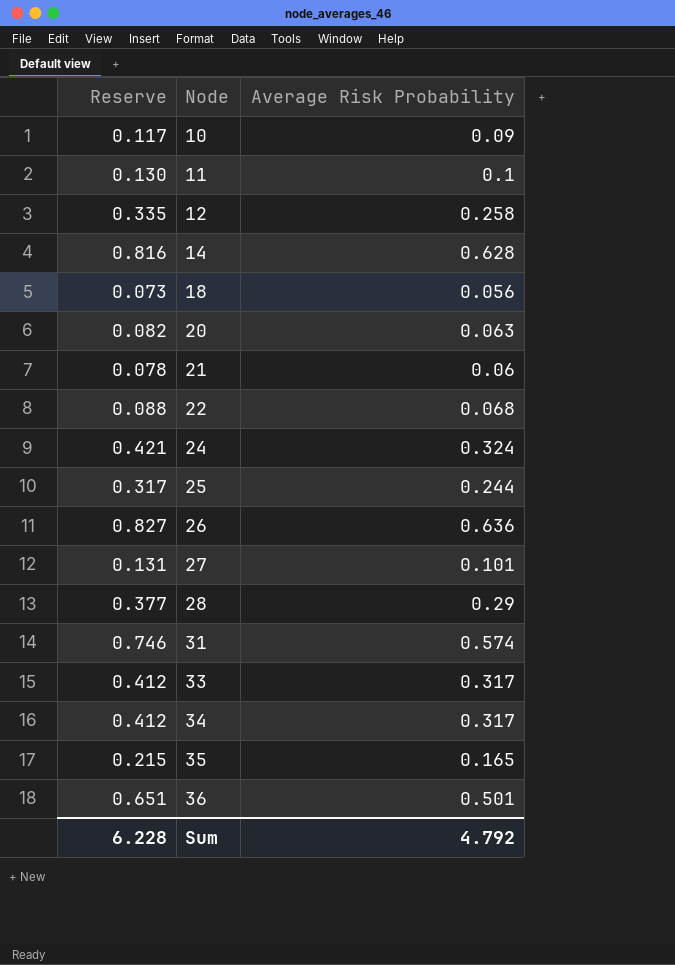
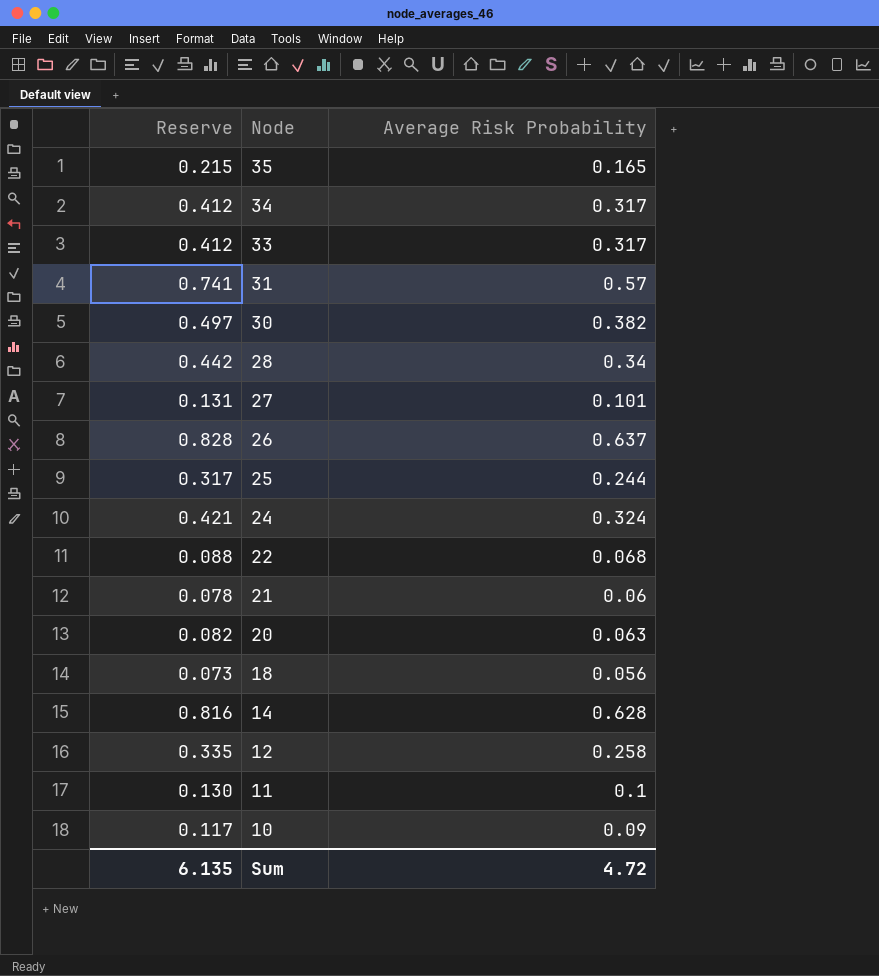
row order: Node ascending -> Node descending
row 36: 0.651 | 0.501 -> none
31 | Reserve: 0.746 -> 0.741
31 | Average Risk Probability: 0.574 -> 0.57
row 30: none -> 0.497 | 0.382
28 | Reserve: 0.377 -> 0.442
28 | Average Risk Probability: 0.29 -> 0.34
26 | Reserve: 0.827 -> 0.828
26 | Average Risk Probability: 0.636 -> 0.637
Sum | Reserve: 6.228 -> 6.135
Sum | Average Risk Probability: 4.792 -> 4.72

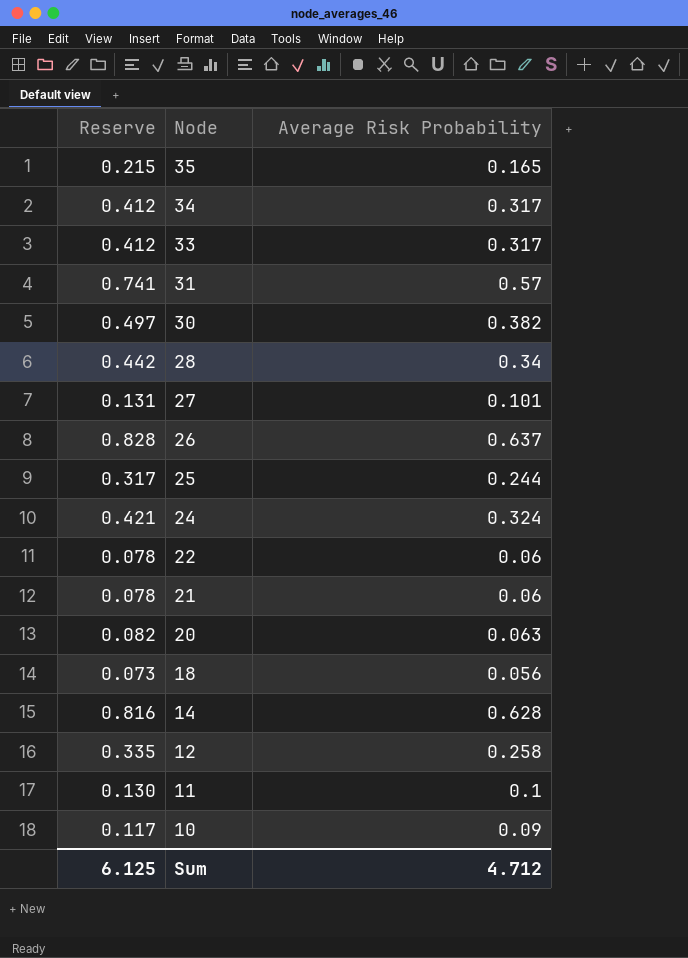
22 | Reserve: 0.088 -> 0.078
22 | Average Risk Probability: 0.068 -> 0.06
Sum | Reserve: 6.135 -> 6.125
Sum | Average Risk Probability: 4.72 -> 4.712

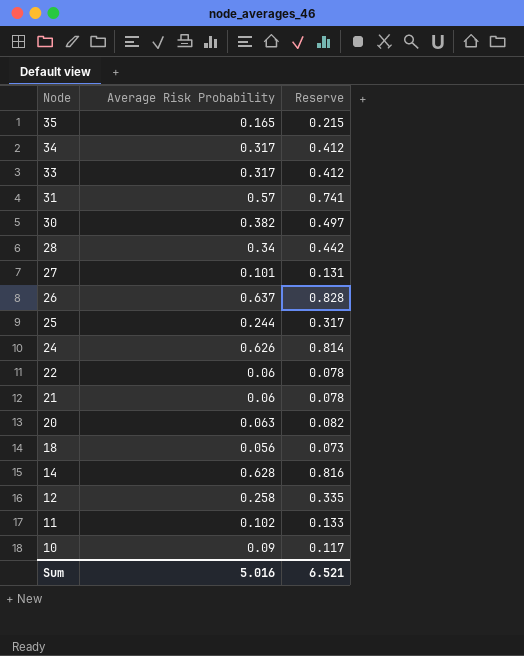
column Reserve | position: 1 -> 3
24 | Average Risk Probability: 0.324 -> 0.626
24 | Reserve: 0.421 -> 0.814
11 | Average Risk Probability: 0.1 -> 0.102
11 | Reserve: 0.130 -> 0.133
Sum | Average Risk Probability: 4.712 -> 5.016
Sum | Reserve: 6.125 -> 6.521

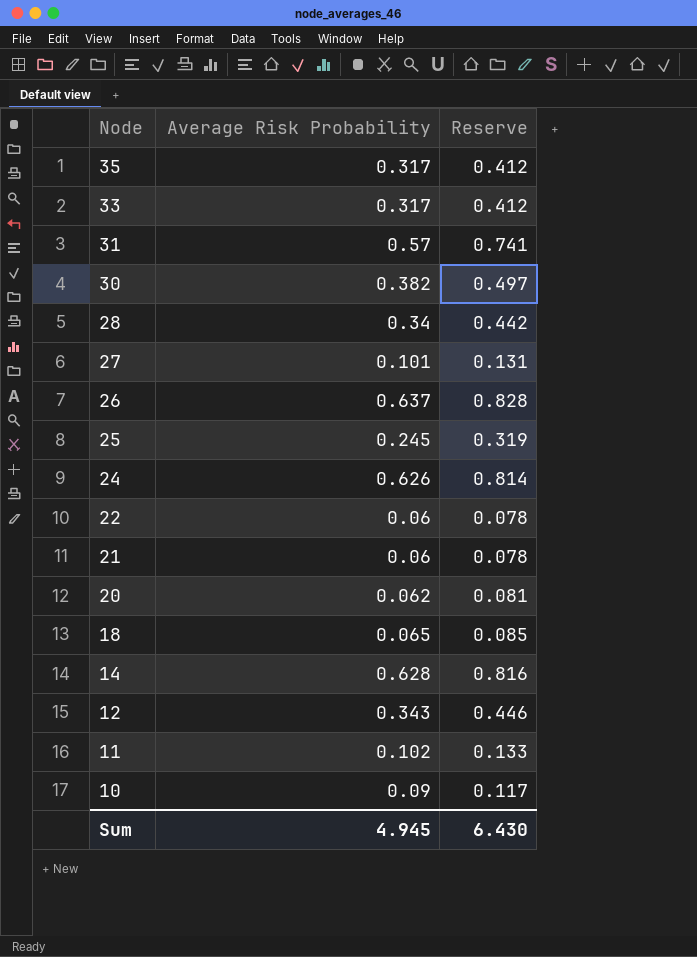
row 34: 0.317 | 0.412 -> none
35 | Average Risk Probability: 0.165 -> 0.317
35 | Reserve: 0.215 -> 0.412
25 | Average Risk Probability: 0.244 -> 0.245
25 | Reserve: 0.317 -> 0.319
20 | Average Risk Probability: 0.063 -> 0.062
20 | Reserve: 0.082 -> 0.081
18 | Average Risk Probability: 0.056 -> 0.065
18 | Reserve: 0.073 -> 0.085
12 | Average Risk Probability: 0.258 -> 0.343
12 | Reserve: 0.335 -> 0.446
Sum | Average Risk Probability: 5.016 -> 4.945
Sum | Reserve: 6.521 -> 6.430

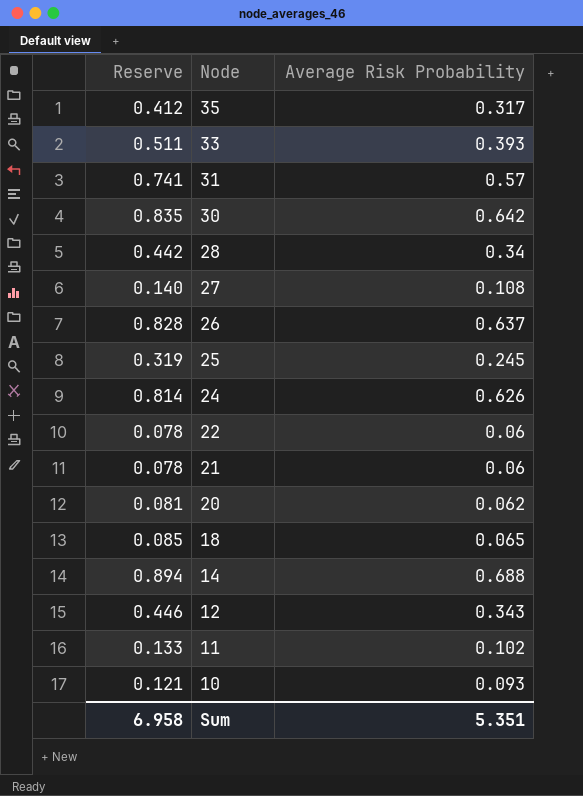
column Reserve | position: 3 -> 1
33 | Reserve: 0.412 -> 0.511
33 | Average Risk Probability: 0.317 -> 0.393
30 | Reserve: 0.497 -> 0.835
30 | Average Risk Probability: 0.382 -> 0.642
27 | Reserve: 0.131 -> 0.140
27 | Average Risk Probability: 0.101 -> 0.108
14 | Reserve: 0.816 -> 0.894
14 | Average Risk Probability: 0.628 -> 0.688
10 | Reserve: 0.117 -> 0.121
10 | Average Risk Probability: 0.09 -> 0.093
Sum | Reserve: 6.430 -> 6.958
Sum | Average Risk Probability: 4.945 -> 5.351

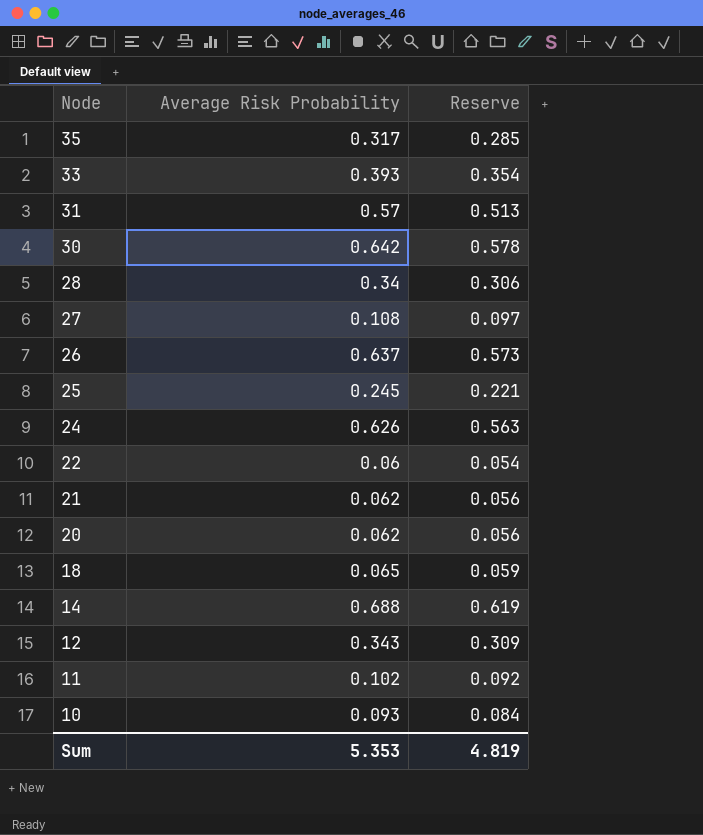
column Reserve | formula: [Average Risk Probability] * 1.3 -> [Average Risk Probability] * 0.9
column Reserve | position: 1 -> 3
21 | Average Risk Probability: 0.06 -> 0.062
Sum | Average Risk Probability: 5.351 -> 5.353
Sum | Reserve: 6.958 -> 4.819

